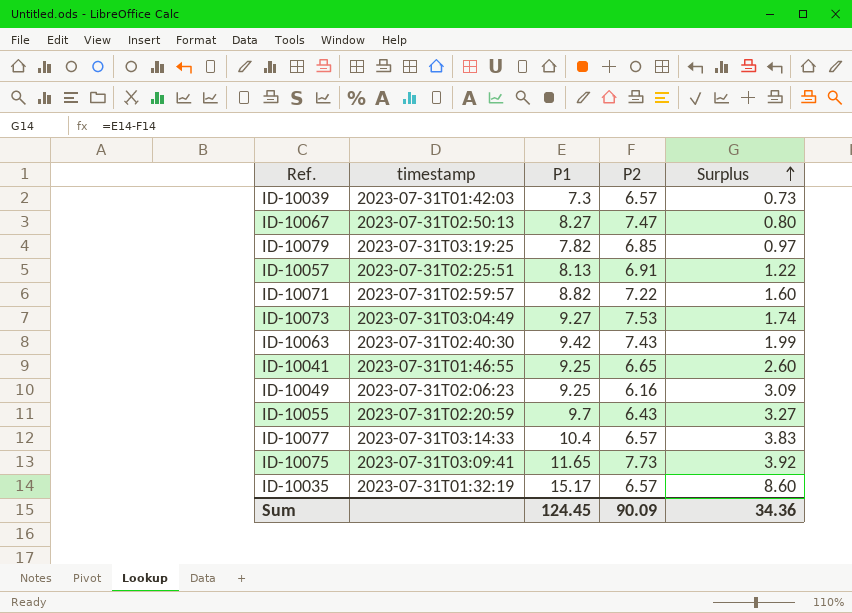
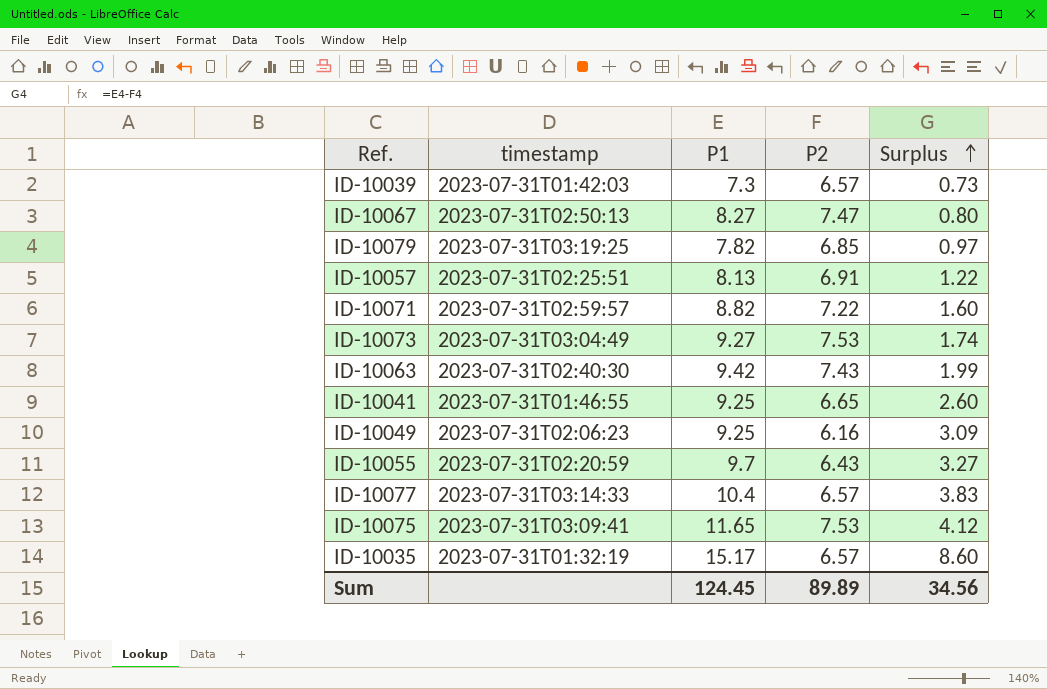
ID-10075 | P2: 7.73 -> 7.53
ID-10075 | Surplus: 3.92 -> 4.12
Sum | P2: 90.09 -> 89.89
Sum | Surplus: 34.36 -> 34.56

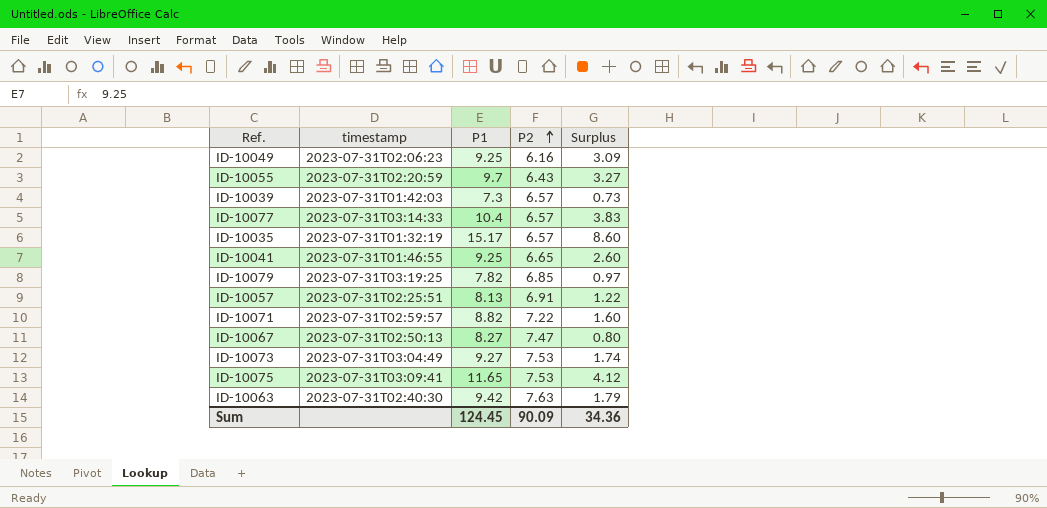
row order: Surplus ascending -> P2 ascending
ID-10063 | P2: 7.43 -> 7.63
ID-10063 | Surplus: 1.99 -> 1.79
Sum | P2: 89.89 -> 90.09
Sum | Surplus: 34.56 -> 34.36

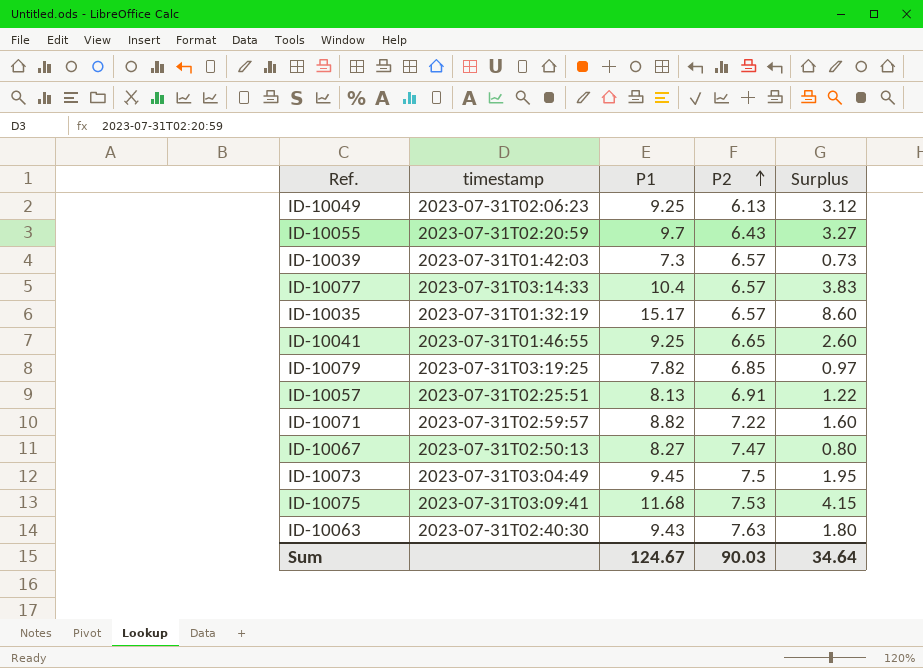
ID-10049 | P2: 6.16 -> 6.13
ID-10049 | Surplus: 3.09 -> 3.12
ID-10073 | P1: 9.27 -> 9.45
ID-10073 | P2: 7.53 -> 7.5
ID-10073 | Surplus: 1.74 -> 1.95
ID-10075 | P1: 11.65 -> 11.68
ID-10075 | Surplus: 4.12 -> 4.15
ID-10063 | P1: 9.42 -> 9.43
ID-10063 | Surplus: 1.79 -> 1.80
Sum | P1: 124.45 -> 124.67
Sum | P2: 90.09 -> 90.03
Sum | Surplus: 34.36 -> 34.64

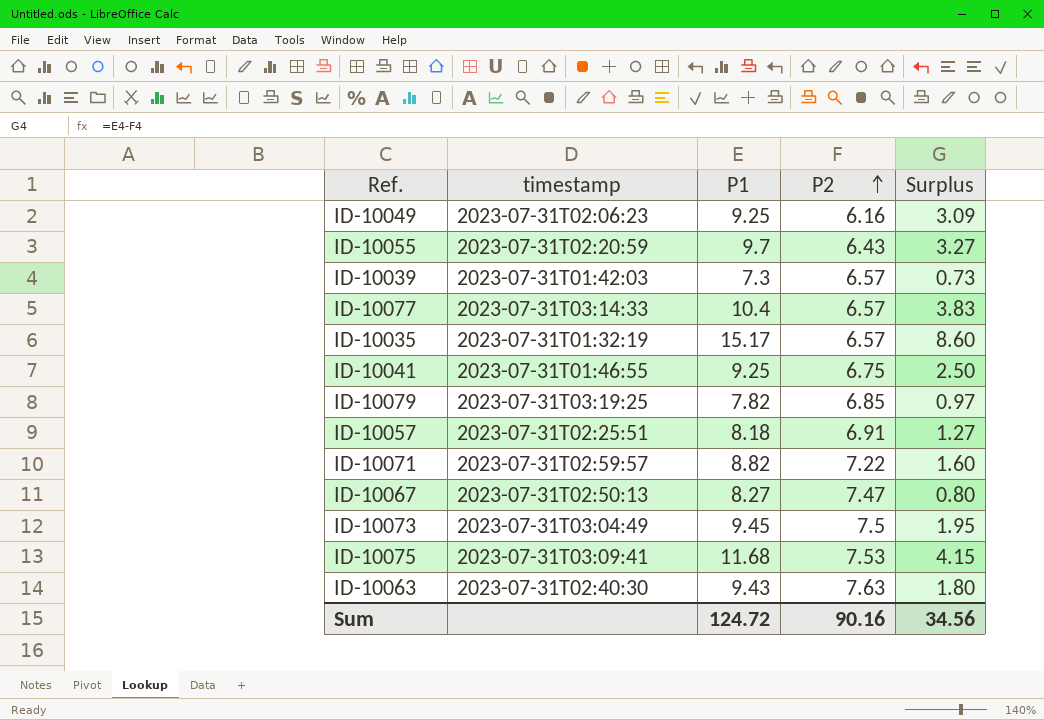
ID-10049 | P2: 6.13 -> 6.16
ID-10049 | Surplus: 3.12 -> 3.09
ID-10041 | P2: 6.65 -> 6.75
ID-10041 | Surplus: 2.60 -> 2.50
ID-10057 | P1: 8.13 -> 8.18
ID-10057 | Surplus: 1.22 -> 1.27
Sum | P1: 124.67 -> 124.72
Sum | P2: 90.03 -> 90.16
Sum | Surplus: 34.64 -> 34.56

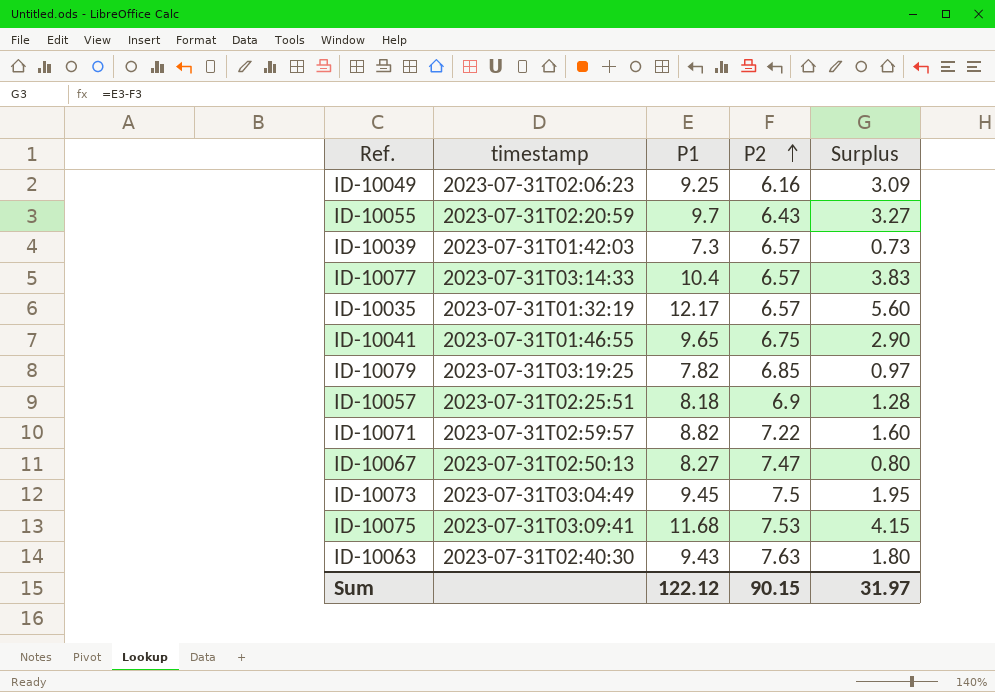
ID-10035 | P1: 15.17 -> 12.17
ID-10035 | Surplus: 8.60 -> 5.60
ID-10041 | P1: 9.25 -> 9.65
ID-10041 | Surplus: 2.50 -> 2.90
ID-10057 | P2: 6.91 -> 6.9
ID-10057 | Surplus: 1.27 -> 1.28
Sum | P1: 124.72 -> 122.12
Sum | P2: 90.16 -> 90.15
Sum | Surplus: 34.56 -> 31.97

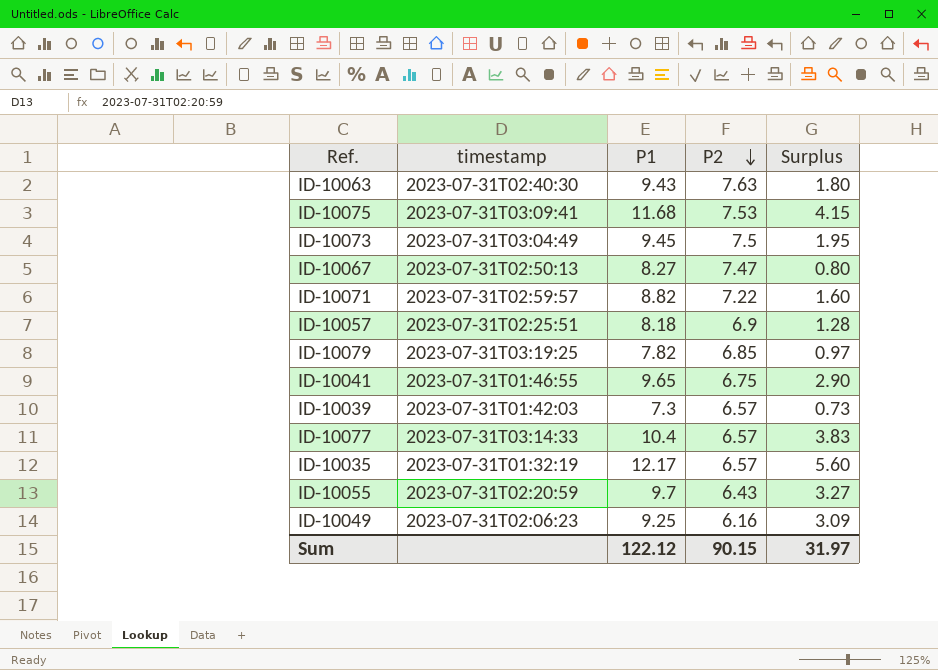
row order: P2 ascending -> P2 descending

